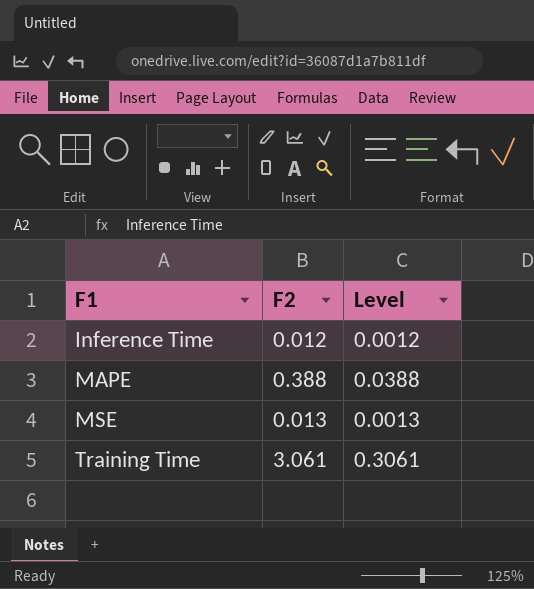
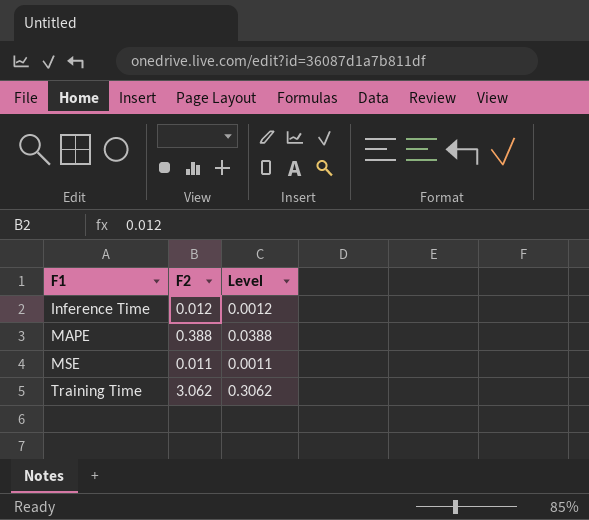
MSE | F2: 0.013 -> 0.011
MSE | Level: 0.0013 -> 0.0011
Training Time | F2: 3.061 -> 3.062
Training Time | Level: 0.3061 -> 0.3062

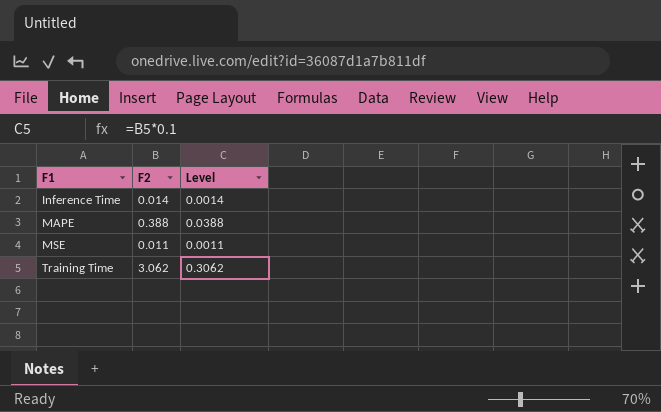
Inference Time | F2: 0.012 -> 0.014
Inference Time | Level: 0.0012 -> 0.0014

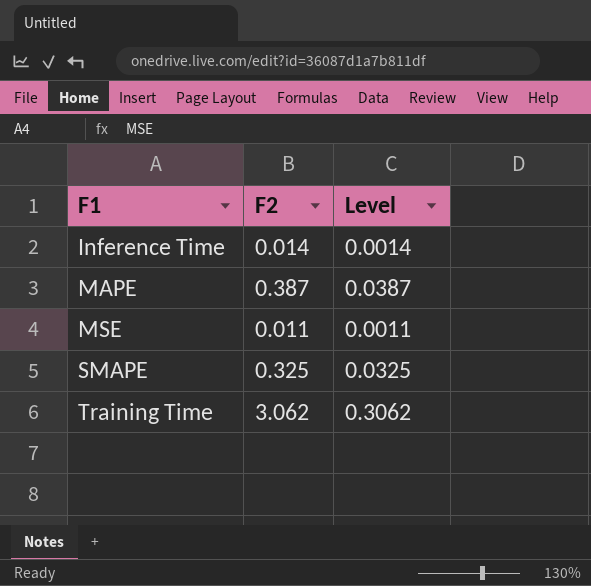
MAPE | F2: 0.388 -> 0.387
MAPE | Level: 0.0388 -> 0.0387
row SMAPE: none -> 0.325 | 0.0325

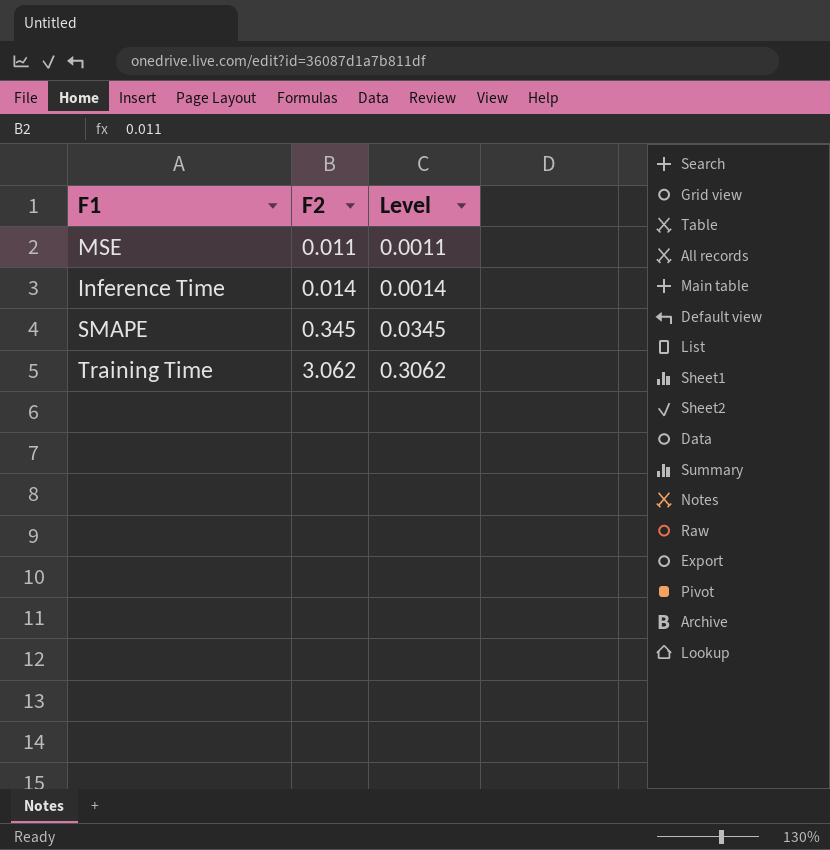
row order: F1 ascending -> F2 ascending
row MAPE: 0.387 | 0.0387 -> none
SMAPE | F2: 0.325 -> 0.345
SMAPE | Level: 0.0325 -> 0.0345

